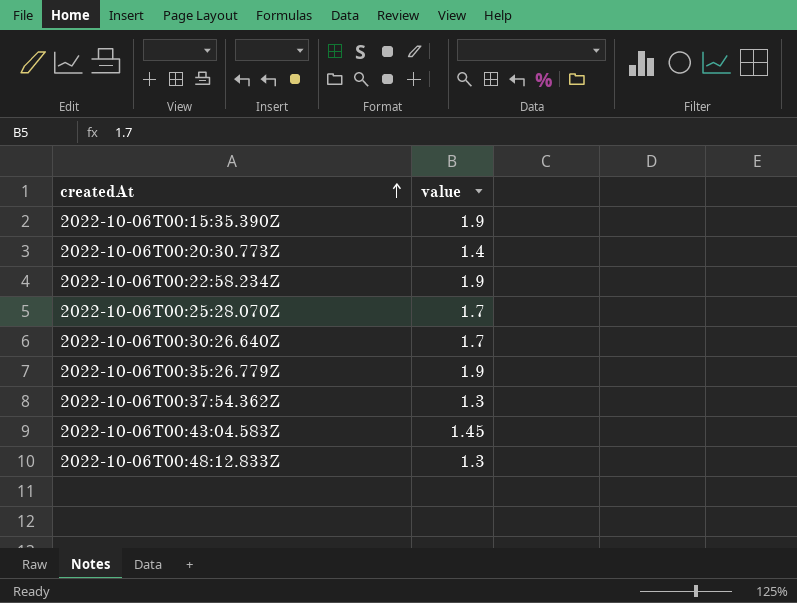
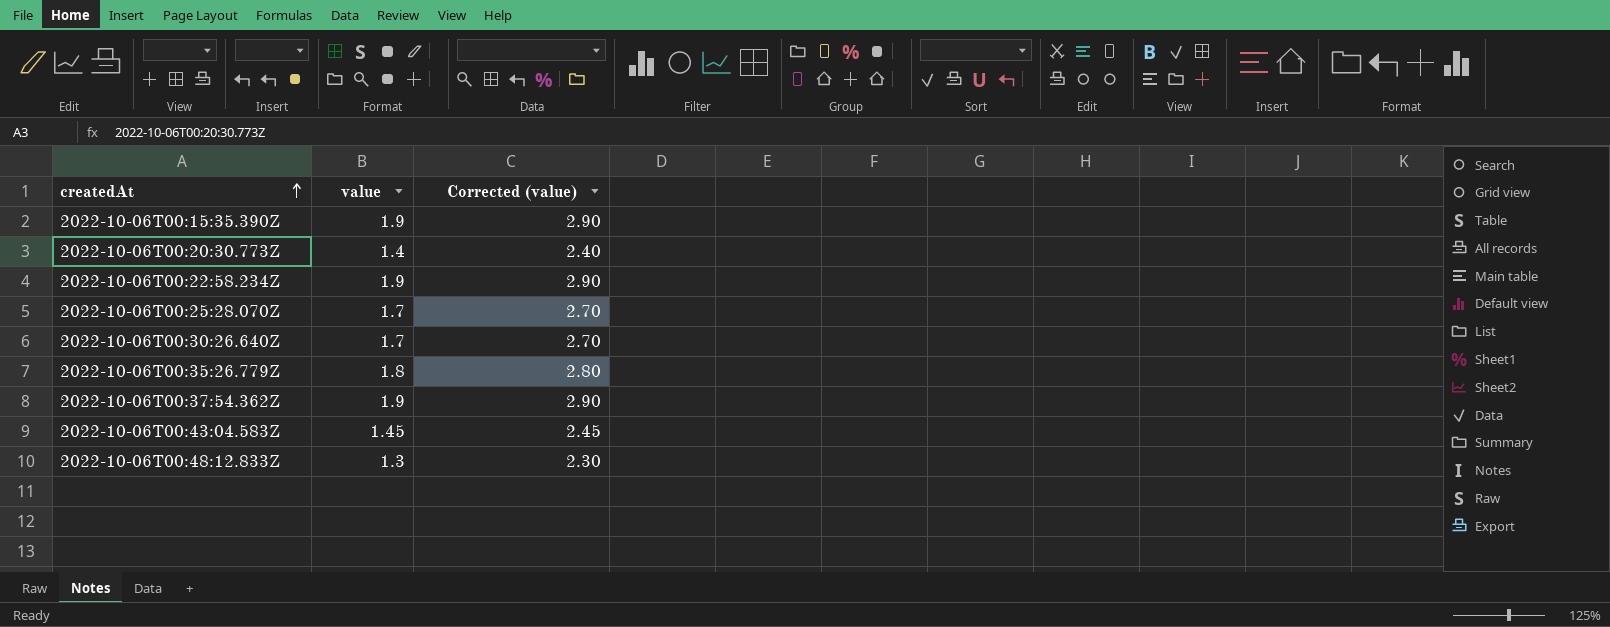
column Corrected (value) | formula: none -> [value] + 1
2022-10-06T00:35:26.779Z | value: 1.9 -> 1.8
2022-10-06T00:37:54.362Z | value: 1.3 -> 1.9

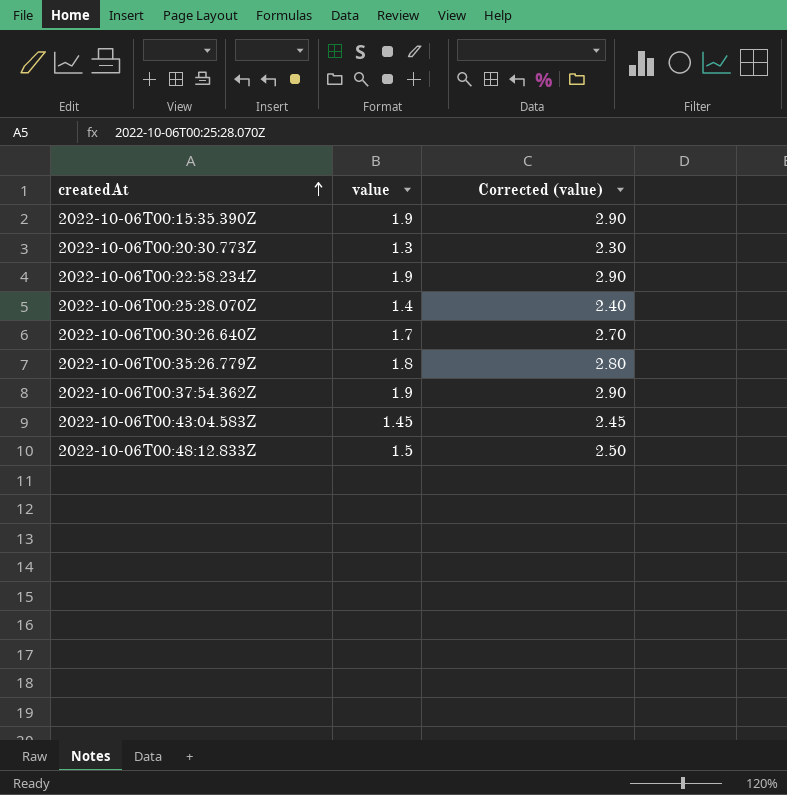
2022-10-06T00:20:30.773Z | value: 1.4 -> 1.3
2022-10-06T00:20:30.773Z | Corrected (value): 2.40 -> 2.30
2022-10-06T00:25:28.070Z | value: 1.7 -> 1.4
2022-10-06T00:25:28.070Z | Corrected (value): 2.70 -> 2.40
2022-10-06T00:48:12.833Z | value: 1.3 -> 1.5
2022-10-06T00:48:12.833Z | Corrected (value): 2.30 -> 2.50

